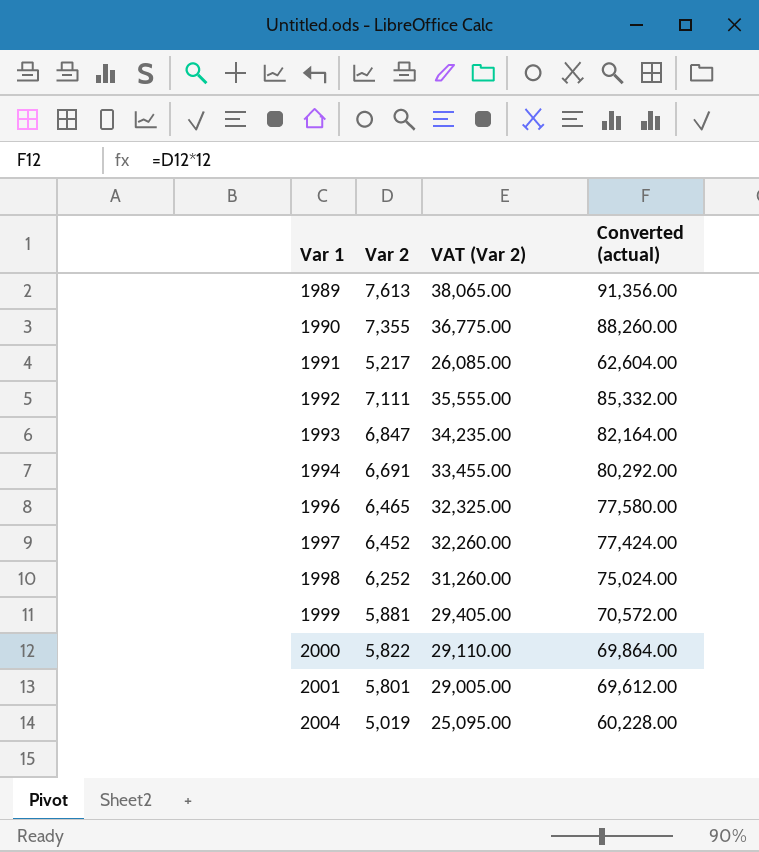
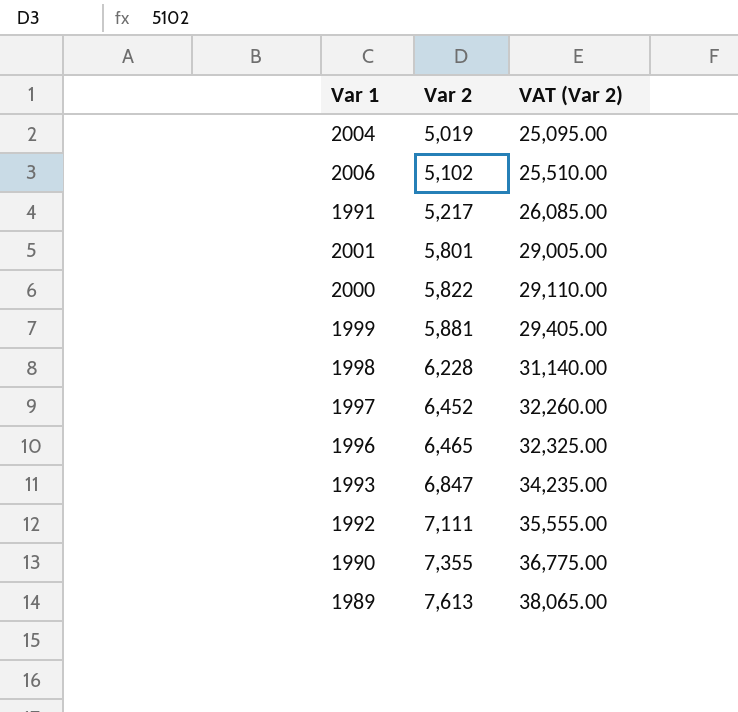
row order: Var 1 ascending -> Var 2 ascending
column Converted (actual) | formula: [Var 2] * 12 -> none
row 1994: 6,691 | 33,455.00 | 80,292.00 -> none
row 2006: none -> 5,102 | 25,510.00
1998 | Var 2: 6,252 -> 6,228
1998 | VAT (Var 2): 31,260.00 -> 31,140.00

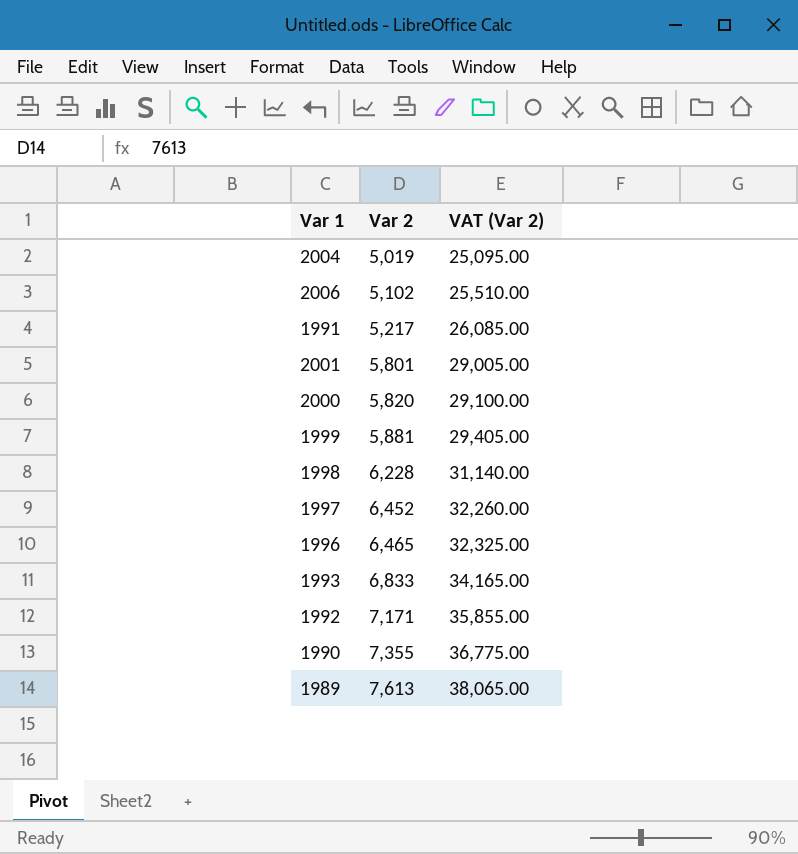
2000 | Var 2: 5,822 -> 5,820
2000 | VAT (Var 2): 29,110.00 -> 29,100.00
1993 | Var 2: 6,847 -> 6,833
1993 | VAT (Var 2): 34,235.00 -> 34,165.00
1992 | Var 2: 7,111 -> 7,171
1992 | VAT (Var 2): 35,555.00 -> 35,855.00

